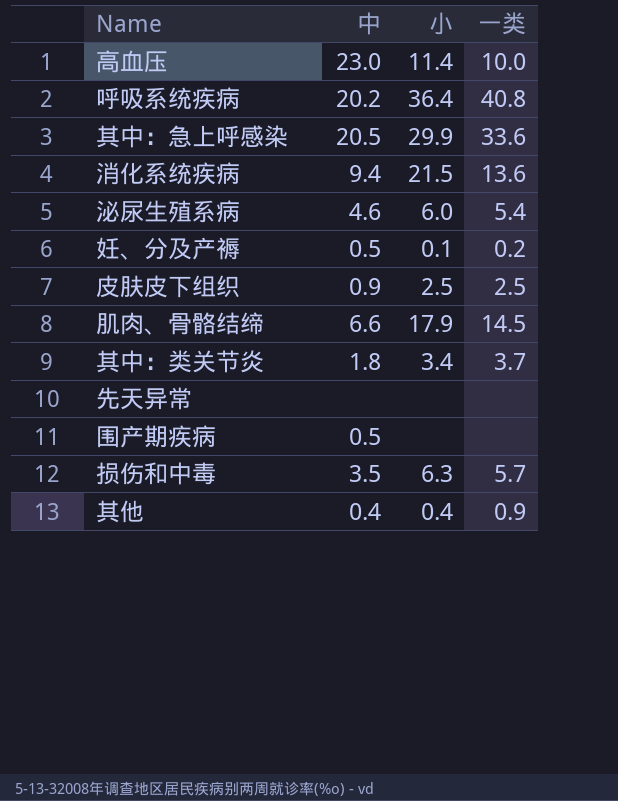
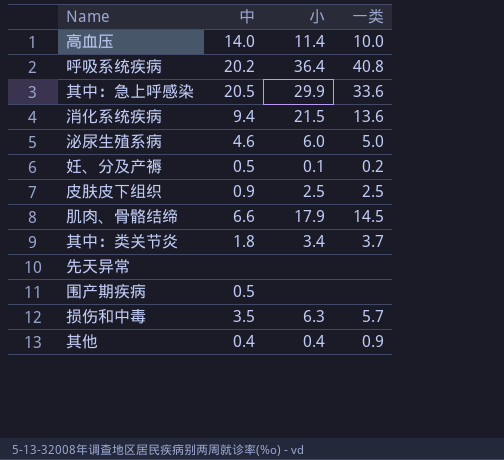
高血压 | 中: 23.0 -> 14.0
泌尿生殖系病 | 一类: 5.4 -> 5.0

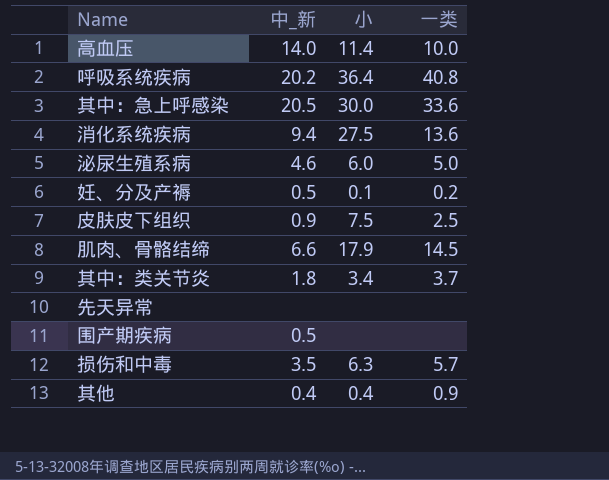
column name: 中 -> 中_新
其中：急上呼感染 | 小: 29.9 -> 30.0
消化系统疾病 | 小: 21.5 -> 27.5
皮肤皮下组织 | 小: 2.5 -> 7.5

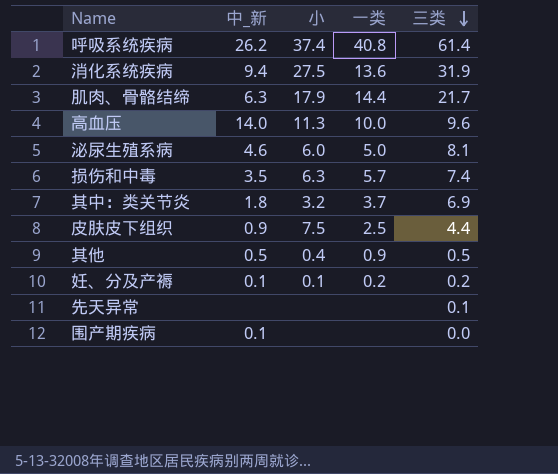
row order: none -> 三类 descending
column 三类 | position: none -> 5
row 其中：急上呼感染: 20.5 | 30.0 | 33.6 -> none
呼吸系统疾病 | 中_新: 20.2 -> 26.2
呼吸系统疾病 | 小: 36.4 -> 37.4
肌肉、骨骼结缔 | 中_新: 6.6 -> 6.3
肌肉、骨骼结缔 | 一类: 14.5 -> 14.4
高血压 | 小: 11.4 -> 11.3
其中：类关节炎 | 小: 3.4 -> 3.2
其他 | 中_新: 0.4 -> 0.5
妊、分及产褥 | 中_新: 0.5 -> 0.1
围产期疾病 | 中_新: 0.5 -> 0.1

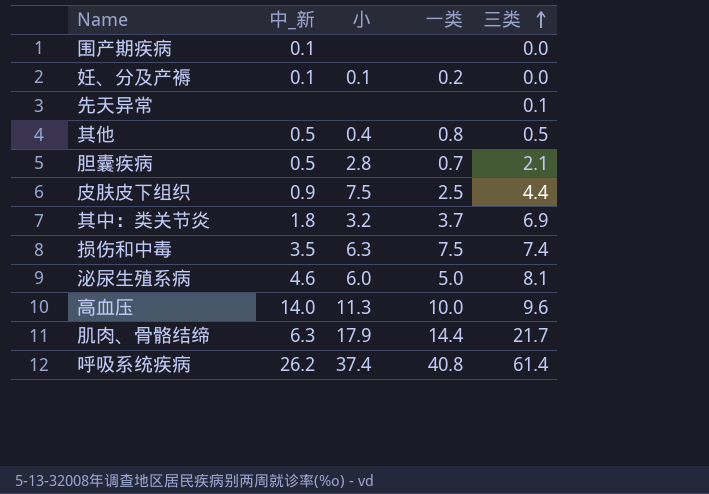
row order: 三类 descending -> 三类 ascending
row 消化系统疾病: 9.4 | 27.5 | 13.6 | 31.9 -> none
妊、分及产褥 | 三类: 0.2 -> 0.0
其他 | 一类: 0.9 -> 0.8
row 胆囊疾病: none -> 0.5 | 2.8 | 0.7 | 2.1
损伤和中毒 | 一类: 5.7 -> 7.5

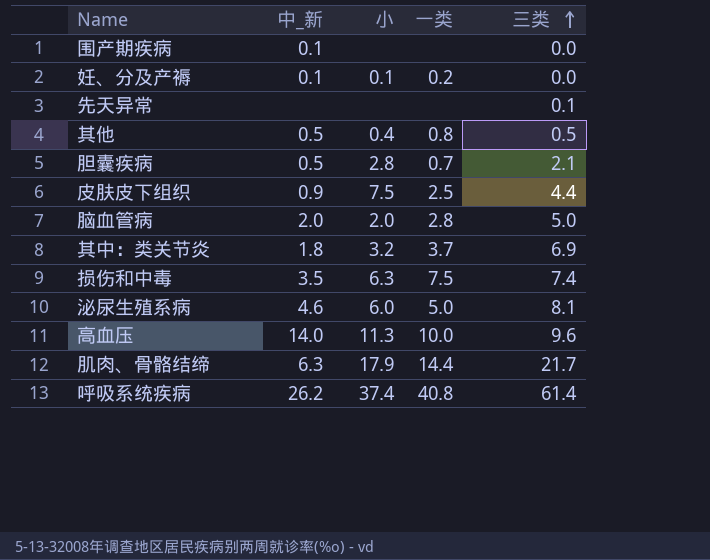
row 脑血管病: none -> 2.0 | 2.0 | 2.8 | 5.0

